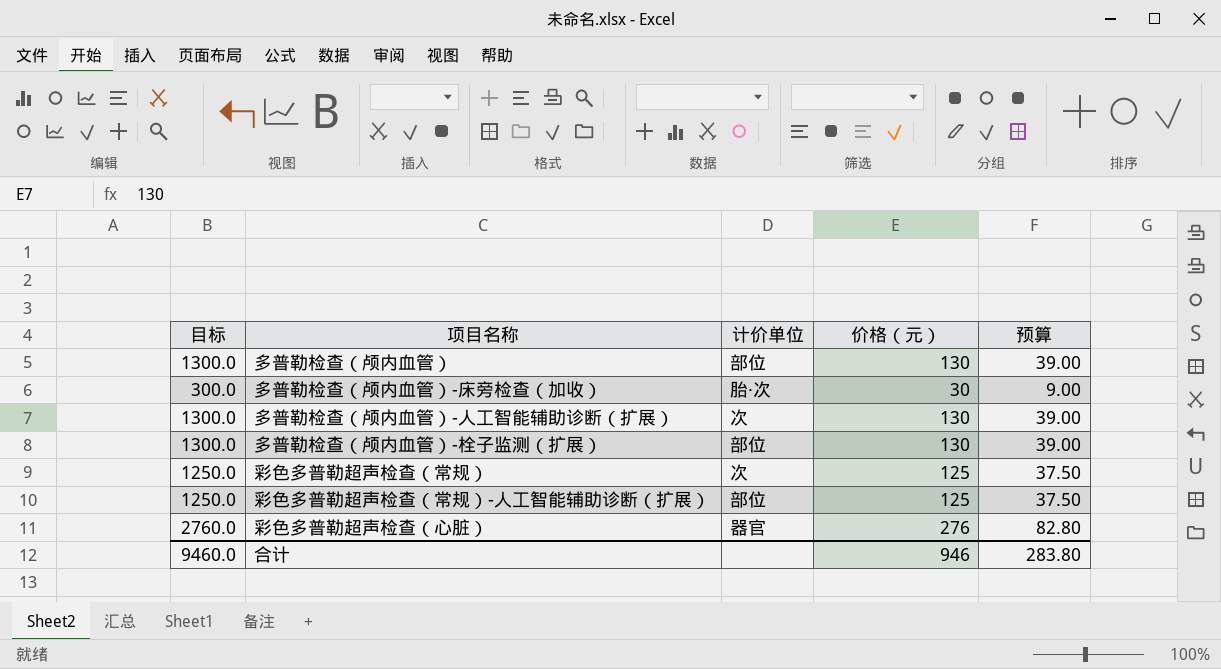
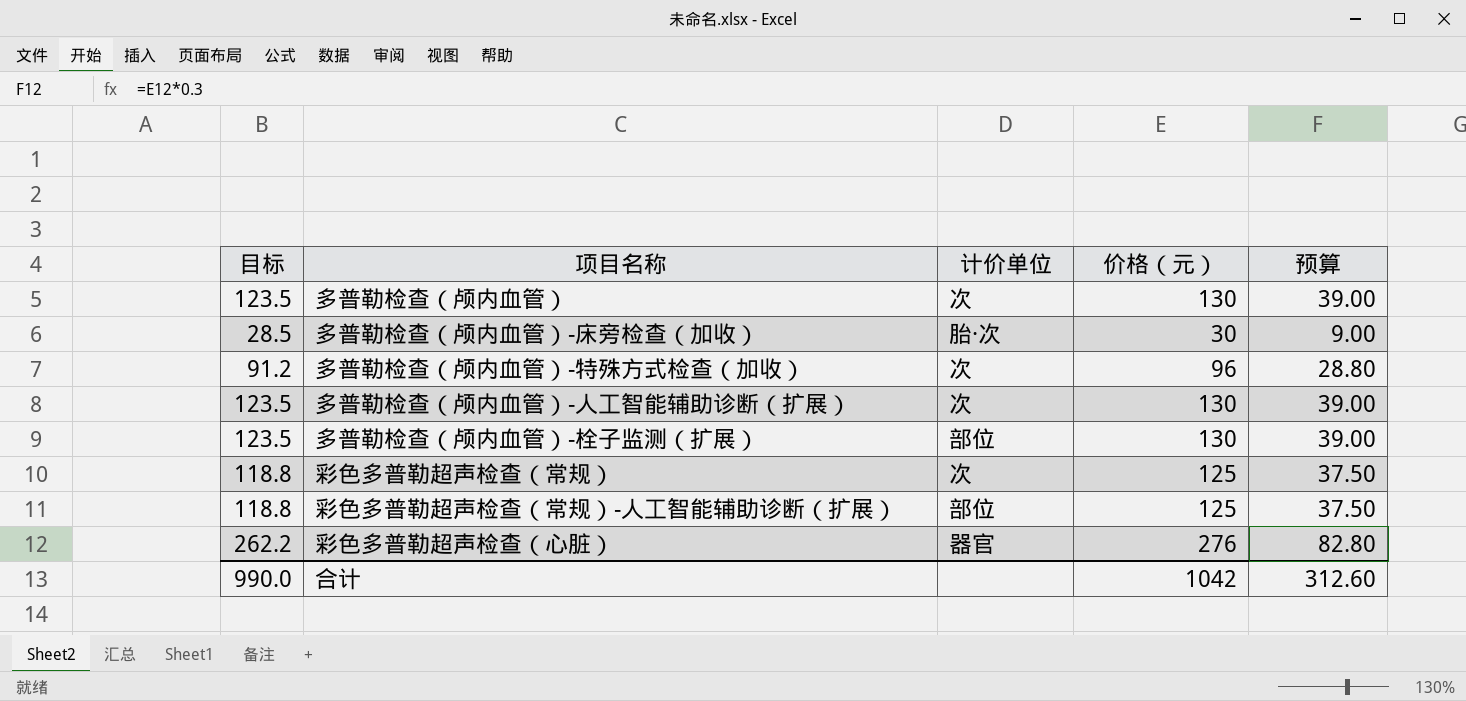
column 目标 | formula: [价格（元）] * 10 -> [价格（元）] * 0.95
多普勒检查（颅内血管） | 计价单位: 部位 -> 次
row 多普勒检查（颅内血管）-特殊方式检查（加收）: none -> 91.2 | 次 | 96 | 28.80
合计 | 目标: 9460.0 -> 990.0
合计 | 价格（元）: 946 -> 1042
合计 | 预算: 283.80 -> 312.60

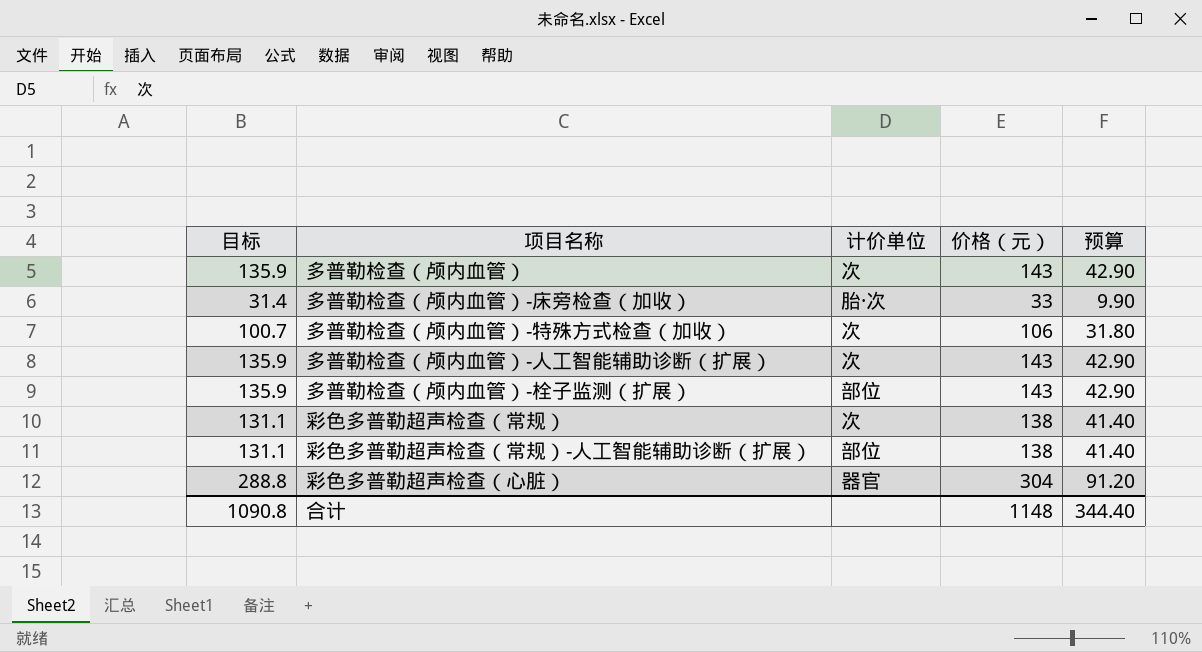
多普勒检查（颅内血管） | 目标: 123.5 -> 135.9
多普勒检查（颅内血管） | 价格（元）: 130 -> 143
多普勒检查（颅内血管） | 预算: 39.00 -> 42.90
多普勒检查（颅内血管）-床旁检查（加收） | 目标: 28.5 -> 31.4
多普勒检查（颅内血管）-床旁检查（加收） | 价格（元）: 30 -> 33
多普勒检查（颅内血管）-床旁检查（加收） | 预算: 9.00 -> 9.90
多普勒检查（颅内血管）-特殊方式检查（加收） | 目标: 91.2 -> 100.7
多普勒检查（颅内血管）-特殊方式检查（加收） | 价格（元）: 96 -> 106
多普勒检查（颅内血管）-特殊方式检查（加收） | 预算: 28.80 -> 31.80
多普勒检查（颅内血管）-人工智能辅助诊断（扩展） | 目标: 123.5 -> 135.9
多普勒检查（颅内血管）-人工智能辅助诊断（扩展） | 价格（元）: 130 -> 143
多普勒检查（颅内血管）-人工智能辅助诊断（扩展） | 预算: 39.00 -> 42.90
多普勒检查（颅内血管）-栓子监测（扩展） | 目标: 123.5 -> 135.9
多普勒检查（颅内血管）-栓子监测（扩展） | 价格（元）: 130 -> 143
多普勒检查（颅内血管）-栓子监测（扩展） | 预算: 39.00 -> 42.90
彩色多普勒超声检查（常规） | 目标: 118.8 -> 131.1
彩色多普勒超声检查（常规） | 价格（元）: 125 -> 138
彩色多普勒超声检查（常规） | 预算: 37.50 -> 41.40
彩色多普勒超声检查（常规）-人工智能辅助诊断（扩展） | 目标: 118.8 -> 131.1
彩色多普勒超声检查（常规）-人工智能辅助诊断（扩展） | 价格（元）: 125 -> 138
彩色多普勒超声检查（常规）-人工智能辅助诊断（扩展） | 预算: 37.50 -> 41.40
彩色多普勒超声检查（心脏） | 目标: 262.2 -> 288.8
彩色多普勒超声检查（心脏） | 价格（元）: 276 -> 304
彩色多普勒超声检查（心脏） | 预算: 82.80 -> 91.20
合计 | 目标: 990.0 -> 1090.8
合计 | 价格（元）: 1042 -> 1148
合计 | 预算: 312.60 -> 344.40

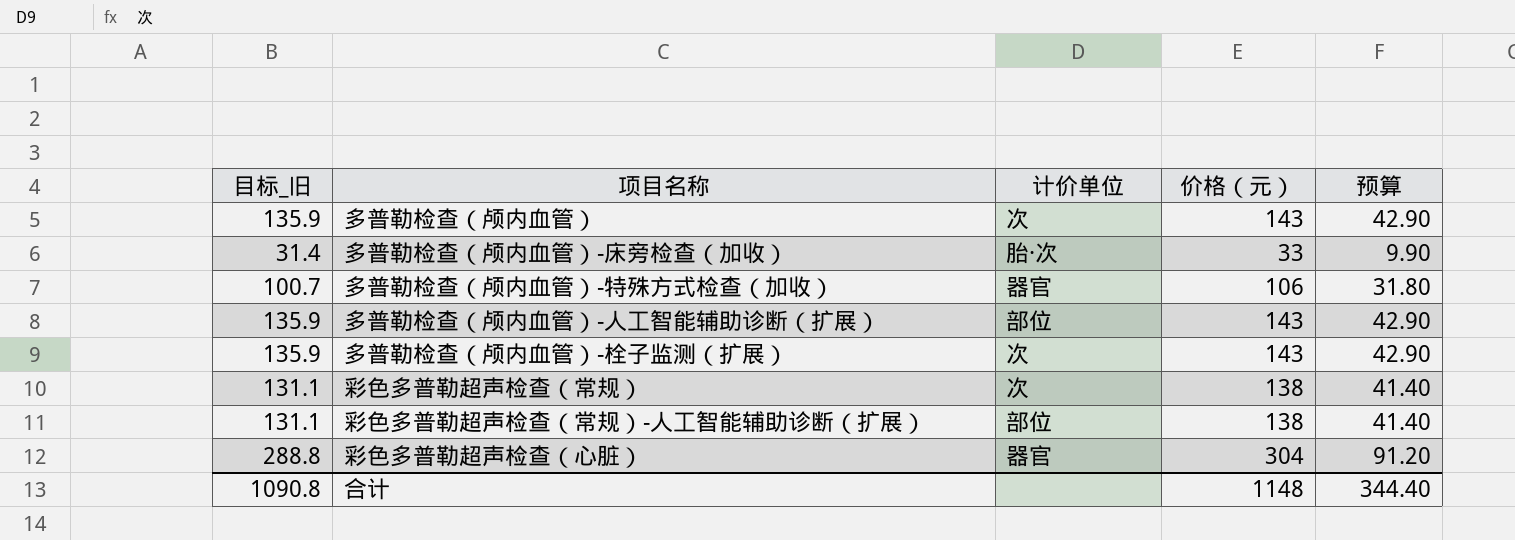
column name: 目标 -> 目标_旧
多普勒检查（颅内血管）-特殊方式检查（加收） | 计价单位: 次 -> 器官
多普勒检查（颅内血管）-人工智能辅助诊断（扩展） | 计价单位: 次 -> 部位
多普勒检查（颅内血管）-栓子监测（扩展） | 计价单位: 部位 -> 次

